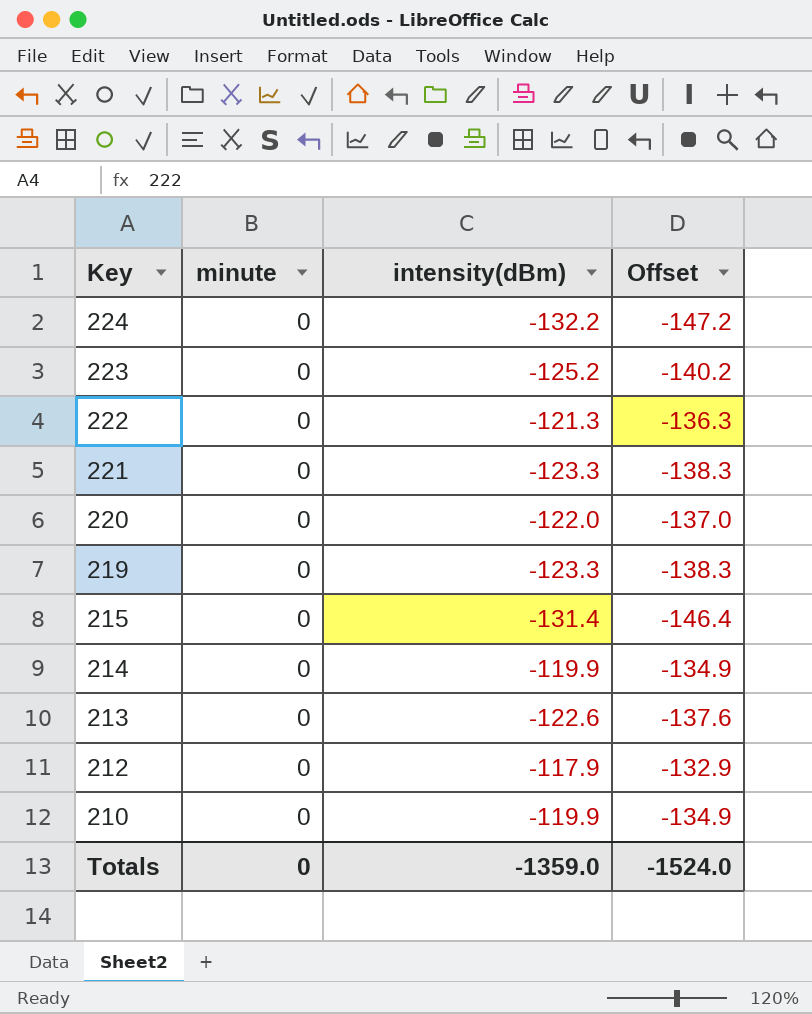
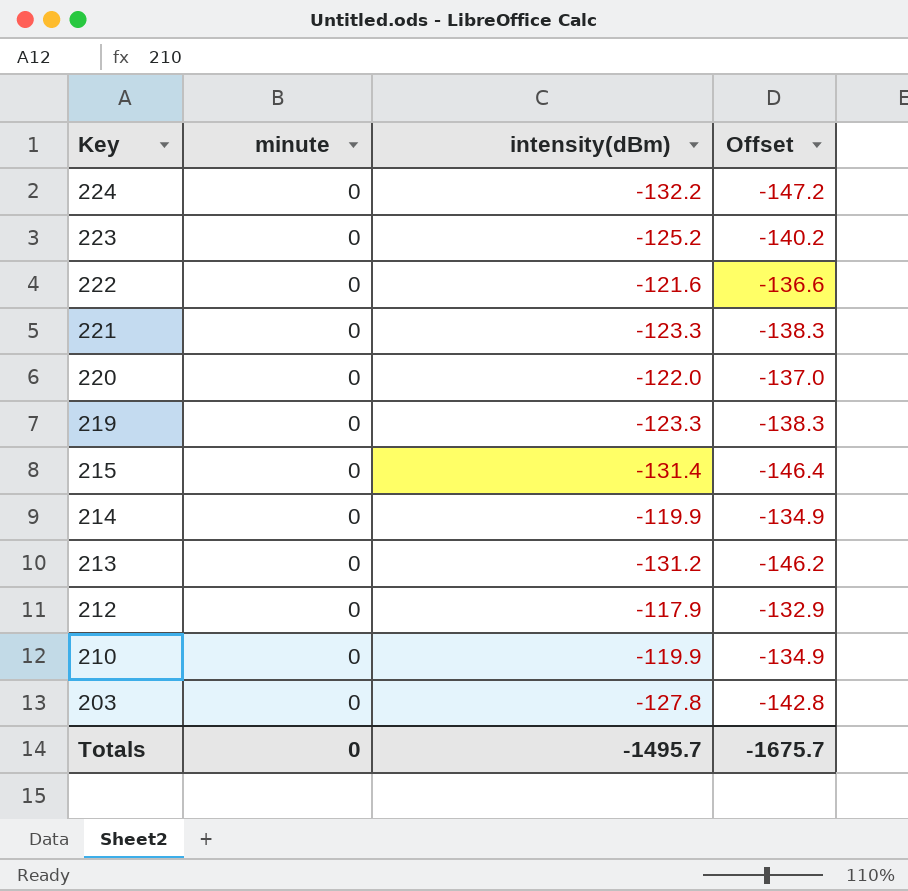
222 | intensity(dBm): -121.3 -> -121.6
222 | Offset: -136.3 -> -136.6
213 | intensity(dBm): -122.6 -> -131.2
213 | Offset: -137.6 -> -146.2
row 203: none -> 0 | -127.8 | -142.8
Totals | intensity(dBm): -1359.0 -> -1495.7
Totals | Offset: -1524.0 -> -1675.7

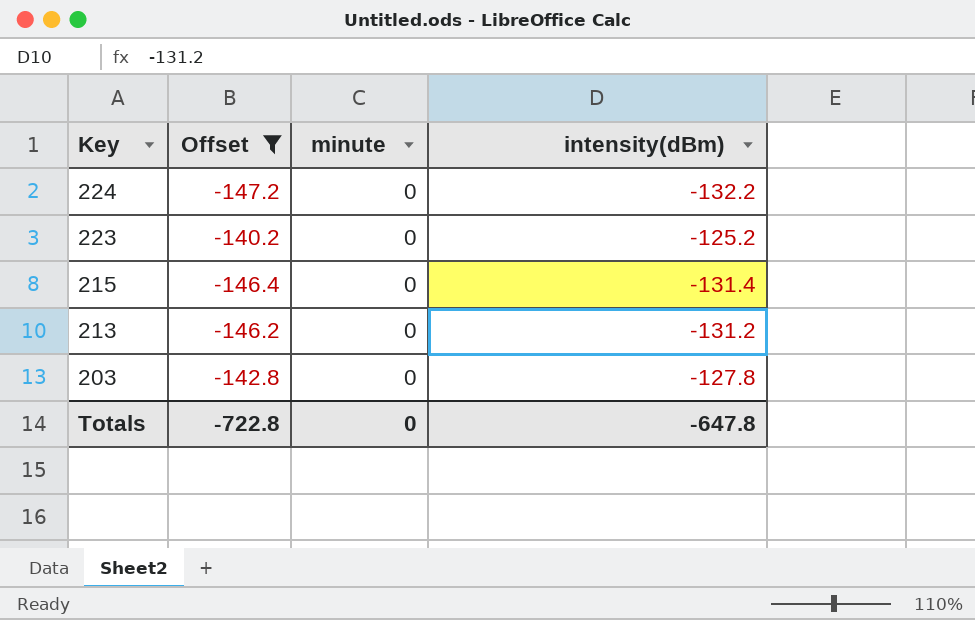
filter: none -> Offset <= -140.2
column Offset | position: 4 -> 2
Totals | Offset: -1675.7 -> -722.8
Totals | intensity(dBm): -1495.7 -> -647.8

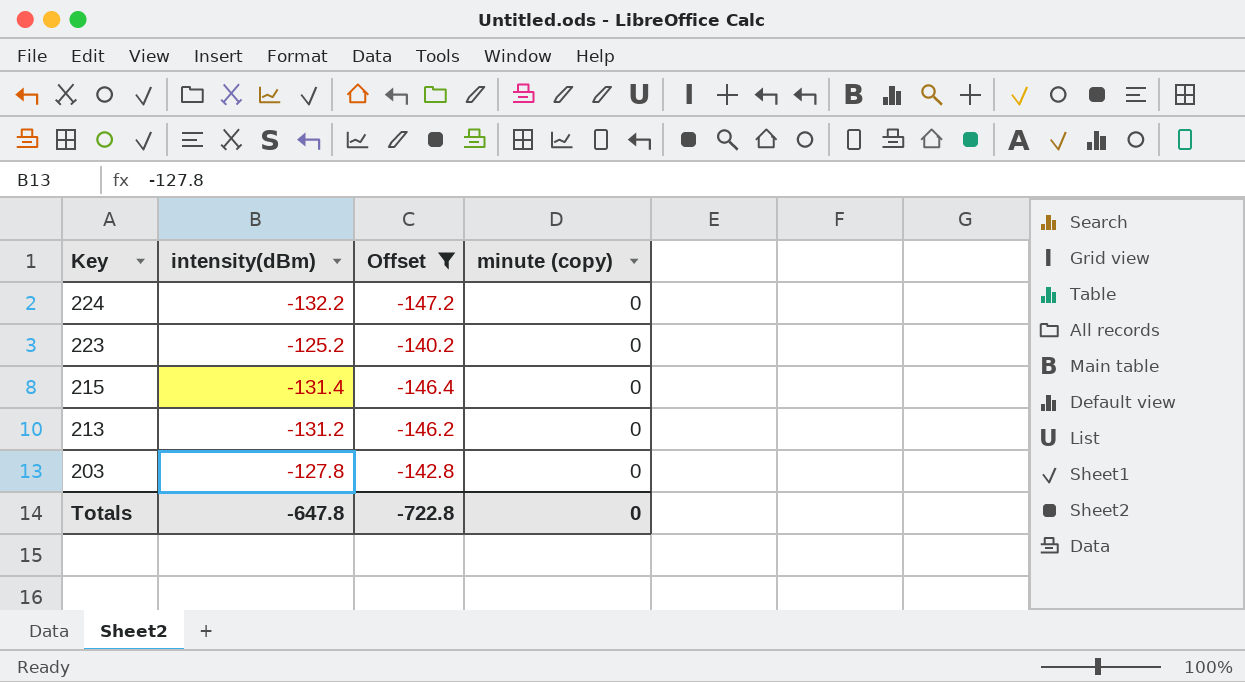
column intensity(dBm) | position: 4 -> 2
column name: minute -> minute (copy)

